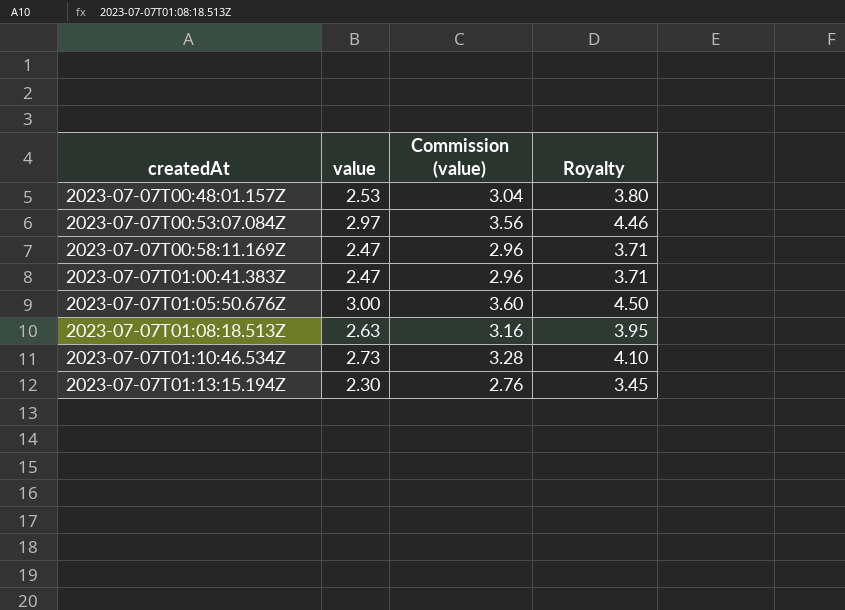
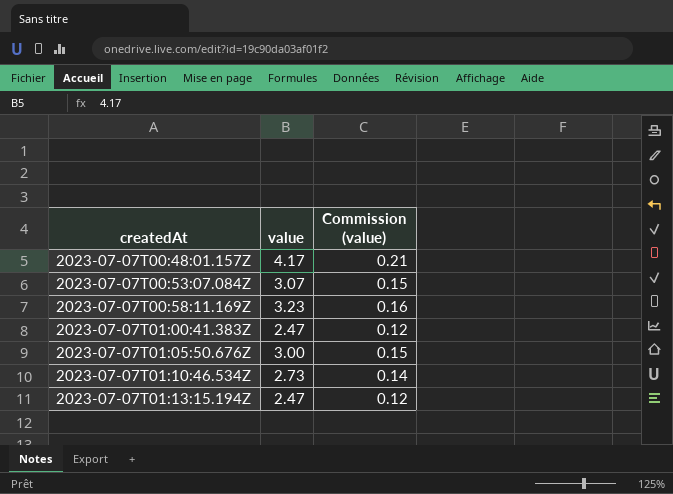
column Royalty | formula: [value] * 1.5 -> none
column Commission (value) | formula: [value] * 1.2 -> [value] * 0.05
row 2023-07-07T01:08:18.513Z: 2.63 | 3.16 | 3.95 -> none
2023-07-07T00:48:01.157Z | value: 2.53 -> 4.17
2023-07-07T00:53:07.084Z | value: 2.97 -> 3.07
2023-07-07T00:58:11.169Z | value: 2.47 -> 3.23
2023-07-07T01:13:15.194Z | value: 2.30 -> 2.47

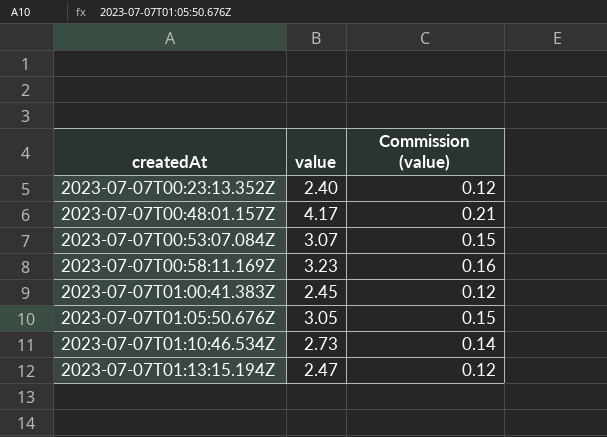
row 2023-07-07T00:23:13.352Z: none -> 2.40 | 0.12
2023-07-07T01:00:41.383Z | value: 2.47 -> 2.45
2023-07-07T01:05:50.676Z | value: 3.00 -> 3.05

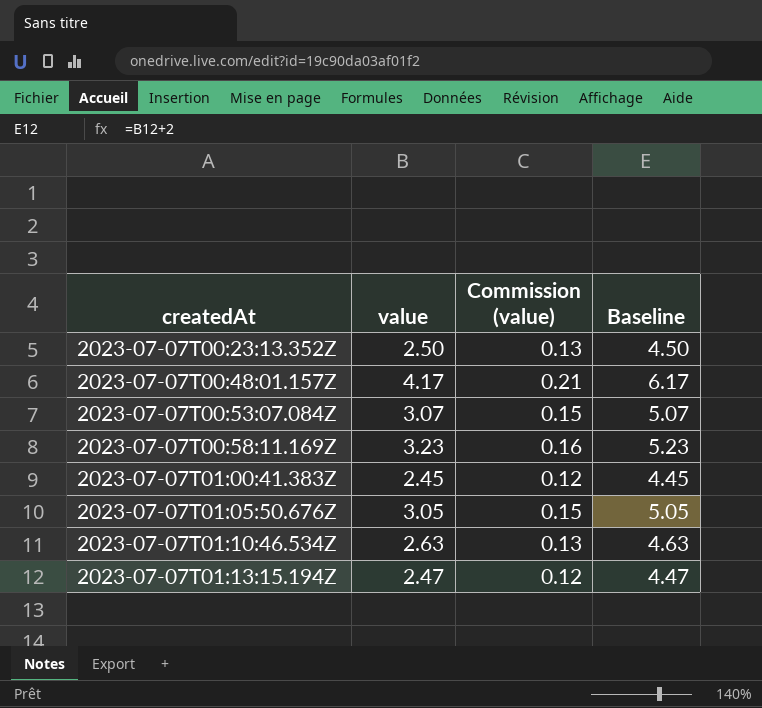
column Baseline | formula: none -> [value] + 2
2023-07-07T00:23:13.352Z | value: 2.40 -> 2.50
2023-07-07T00:23:13.352Z | Commission (value): 0.12 -> 0.13
2023-07-07T01:10:46.534Z | value: 2.73 -> 2.63
2023-07-07T01:10:46.534Z | Commission (value): 0.14 -> 0.13

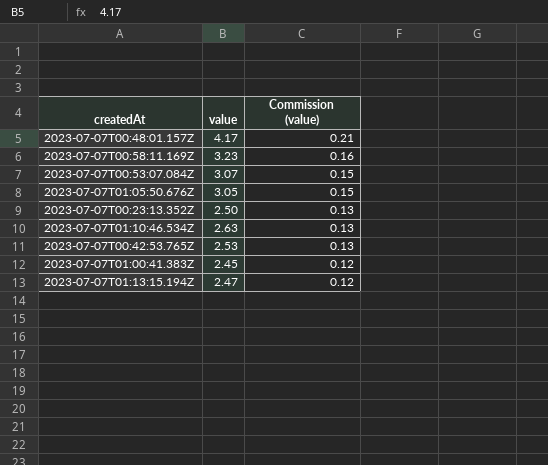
row order: createdAt ascending -> Commission (value) descending
column Baseline | formula: [value] + 2 -> none
row 2023-07-07T00:42:53.765Z: none -> 2.53 | 0.13

